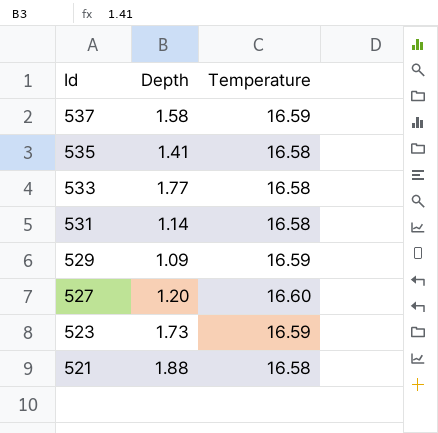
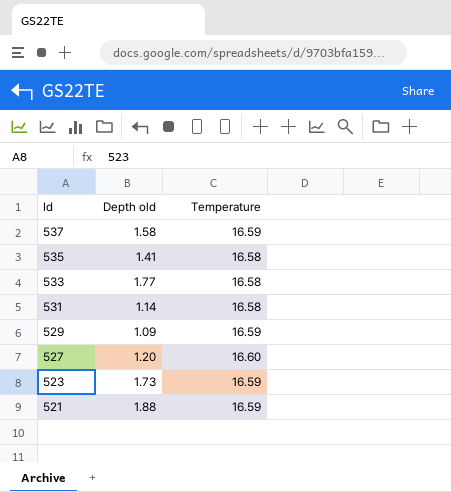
column name: Depth -> Depth old
521 | Temperature: 16.58 -> 16.59

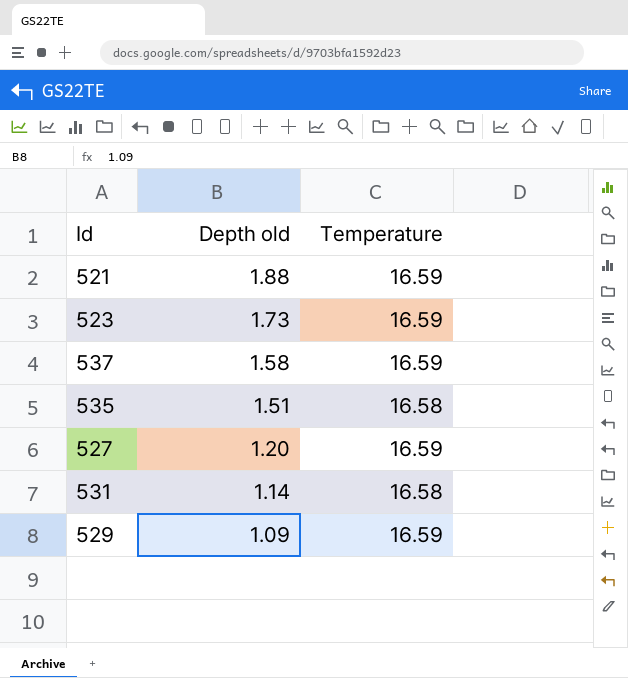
row order: Id descending -> Depth old descending
row 533: 1.77 | 16.58 -> none
535 | Depth old: 1.41 -> 1.51
527 | Temperature: 16.60 -> 16.59

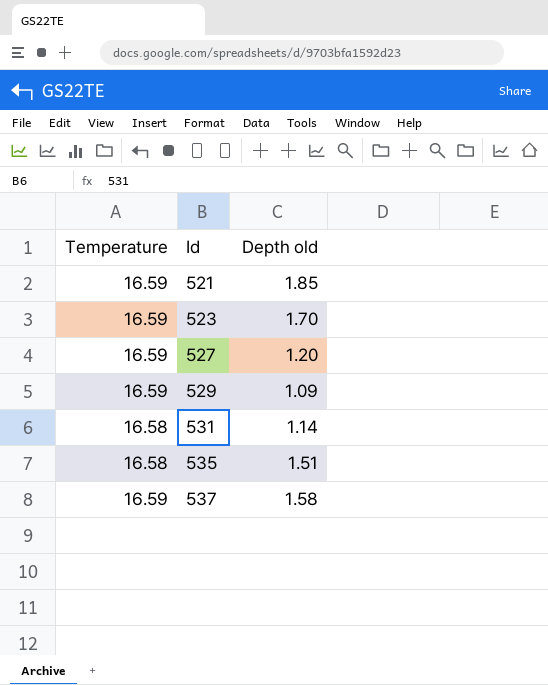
row order: Depth old descending -> Id ascending
column Temperature | position: 3 -> 1
521 | Depth old: 1.88 -> 1.85
523 | Depth old: 1.73 -> 1.70

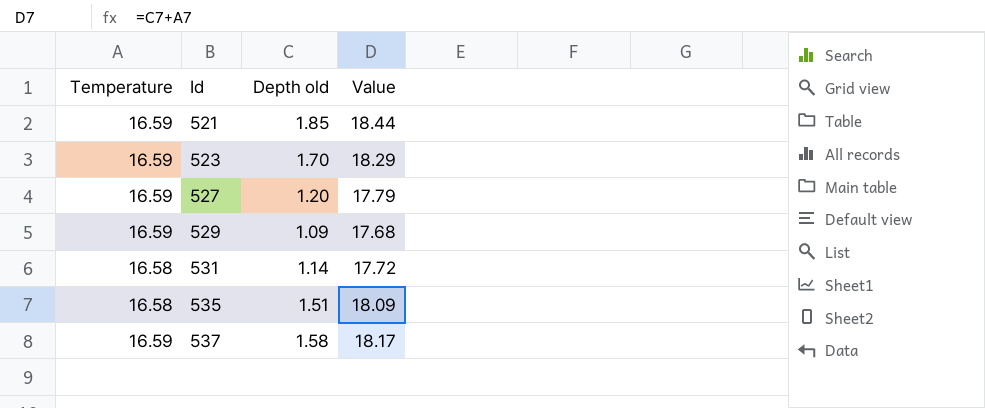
column Value | formula: none -> [Temperature] + [Depth old]

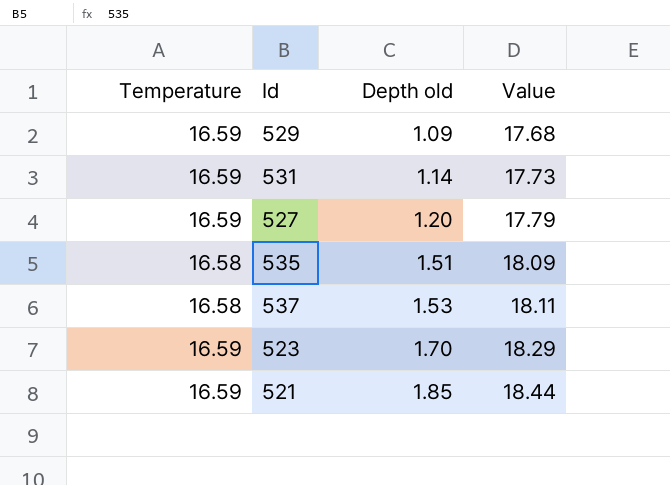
row order: Id ascending -> Depth old ascending
531 | Temperature: 16.58 -> 16.59
531 | Value: 17.72 -> 17.73
537 | Temperature: 16.59 -> 16.58
537 | Depth old: 1.58 -> 1.53
537 | Value: 18.17 -> 18.11

